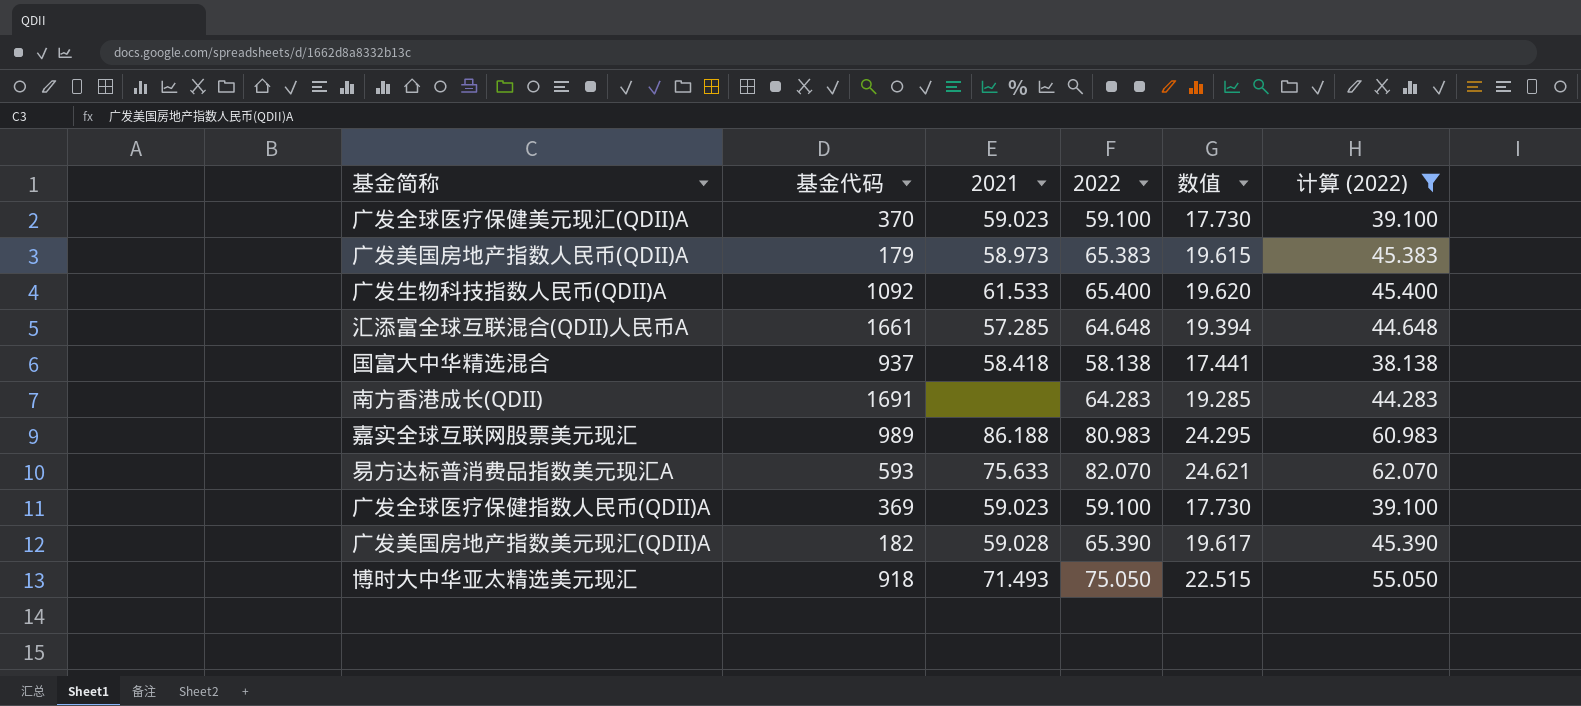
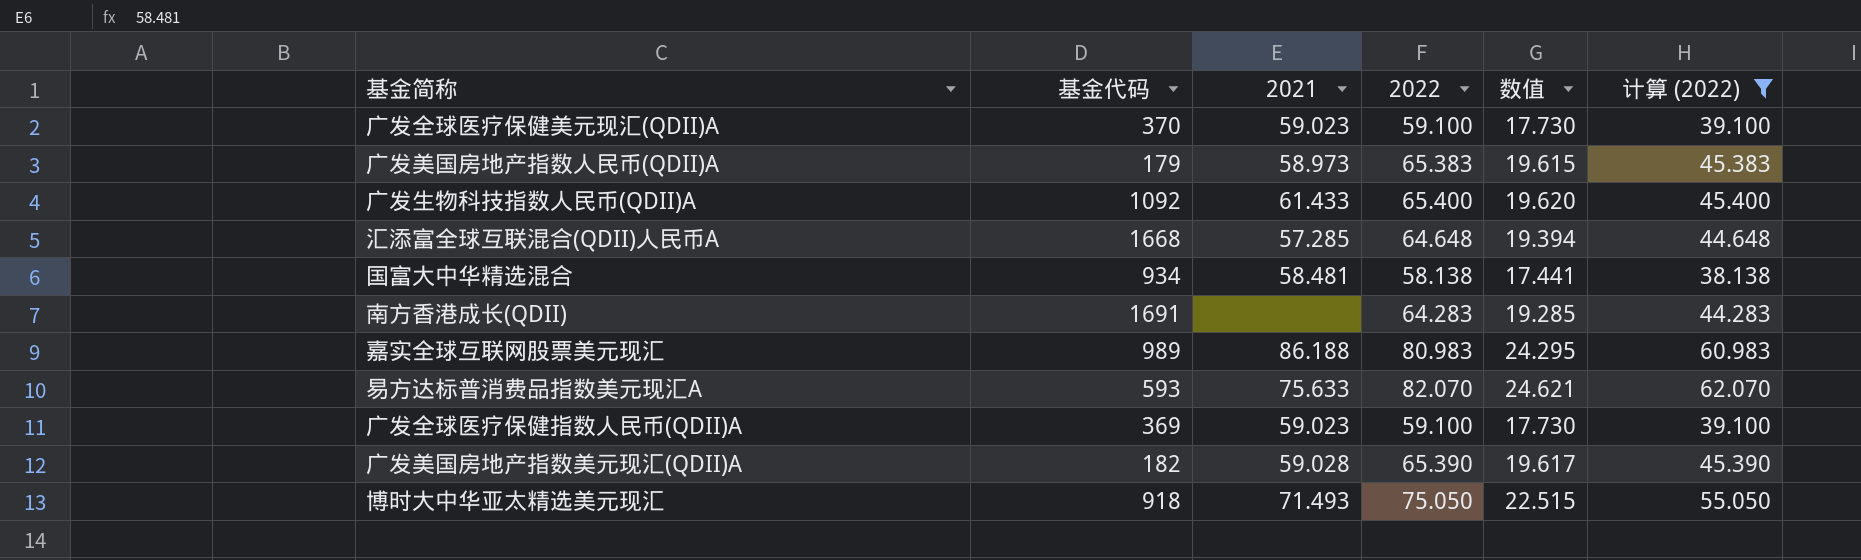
广发生物科技指数人民币(QDII)A | 2021: 61.533 -> 61.433
汇添富全球互联混合(QDII)人民币A | 基金代码: 1661 -> 1668
国富大中华精选混合 | 基金代码: 937 -> 934
国富大中华精选混合 | 2021: 58.418 -> 58.481

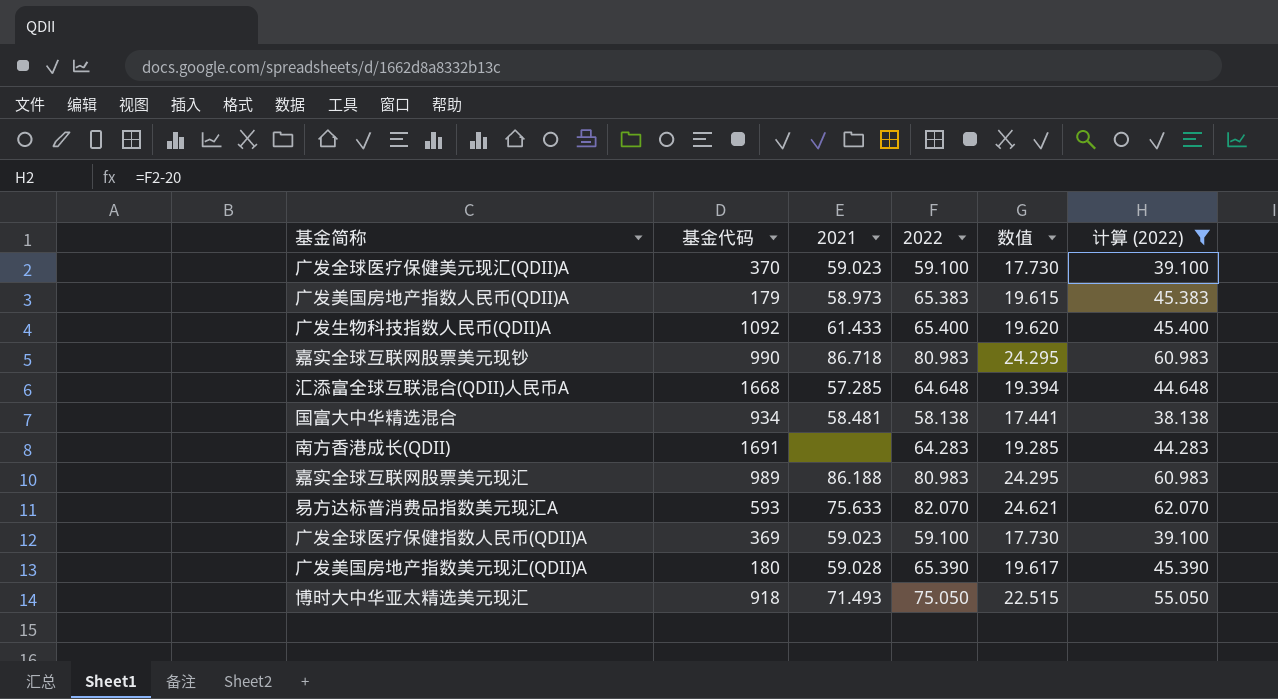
row 嘉实全球互联网股票美元现钞: none -> 990 | 86.718 | 80.983 | 24.295 | 60.983
广发美国房地产指数美元现汇(QDII)A | 基金代码: 182 -> 180

